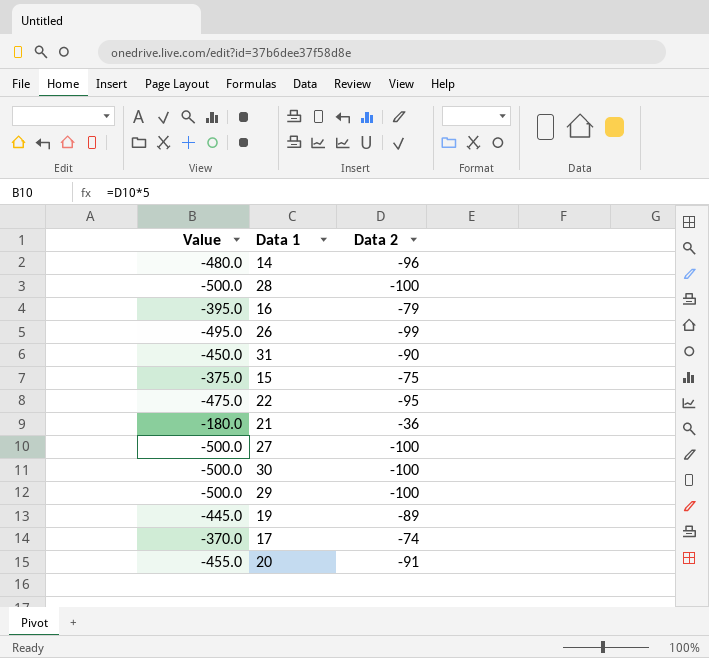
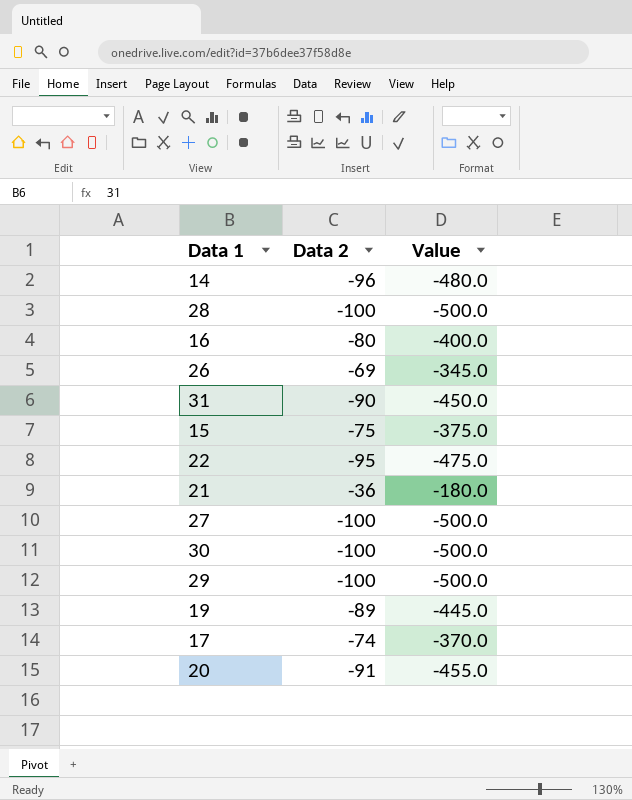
column Value | position: 1 -> 3
16 | Data 2: -79 -> -80
16 | Value: -395.0 -> -400.0
26 | Data 2: -99 -> -69
26 | Value: -495.0 -> -345.0

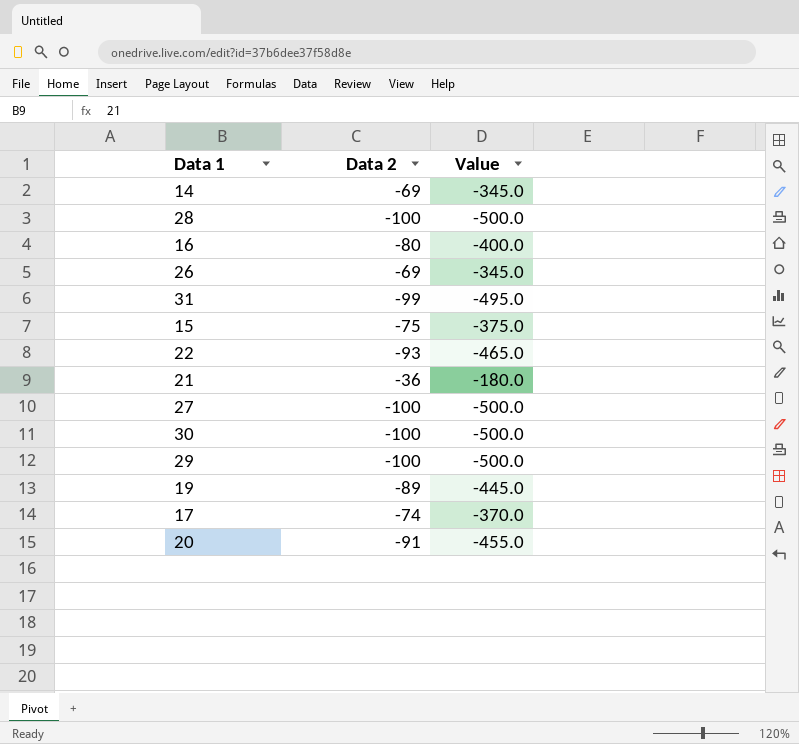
14 | Data 2: -96 -> -69
14 | Value: -480.0 -> -345.0
31 | Data 2: -90 -> -99
31 | Value: -450.0 -> -495.0
22 | Data 2: -95 -> -93
22 | Value: -475.0 -> -465.0

